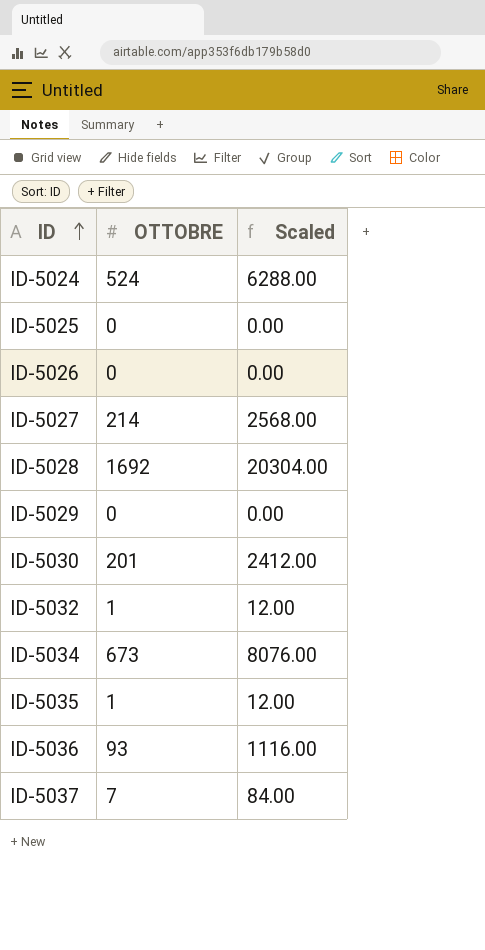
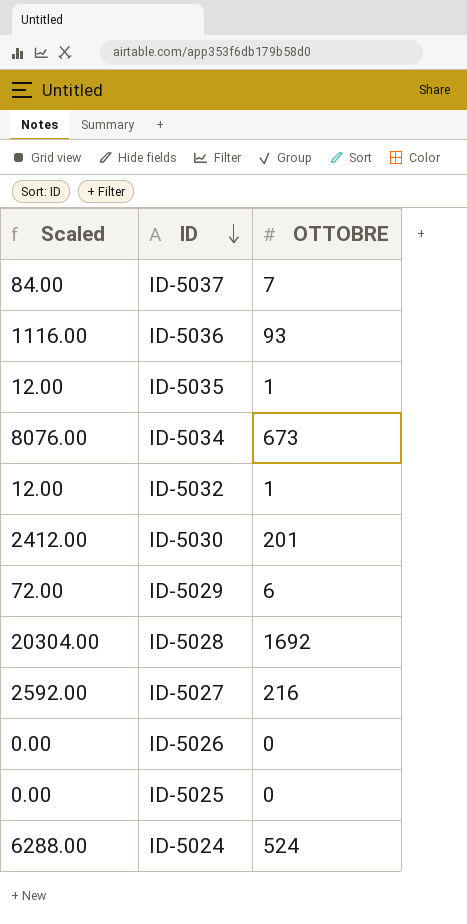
row order: ID ascending -> ID descending
column Scaled | position: 3 -> 1
ID-5029 | Scaled: 0.00 -> 72.00
ID-5029 | OTTOBRE: 0 -> 6
ID-5027 | Scaled: 2568.00 -> 2592.00
ID-5027 | OTTOBRE: 214 -> 216

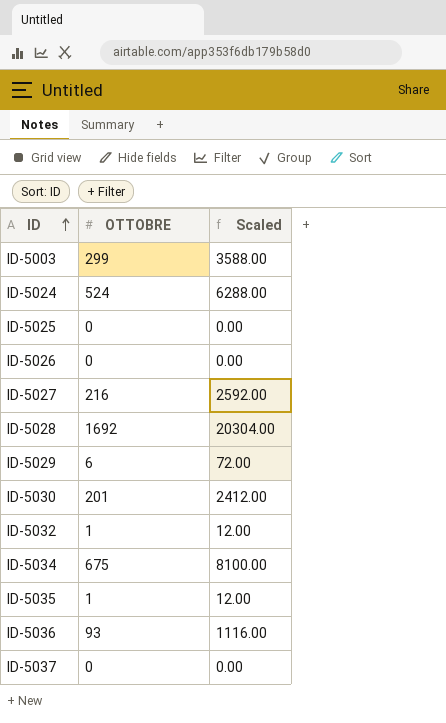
row order: ID descending -> ID ascending
column Scaled | position: 1 -> 3
row ID-5003: none -> 299 | 3588.00
ID-5034 | OTTOBRE: 673 -> 675
ID-5034 | Scaled: 8076.00 -> 8100.00
ID-5037 | OTTOBRE: 7 -> 0
ID-5037 | Scaled: 84.00 -> 0.00

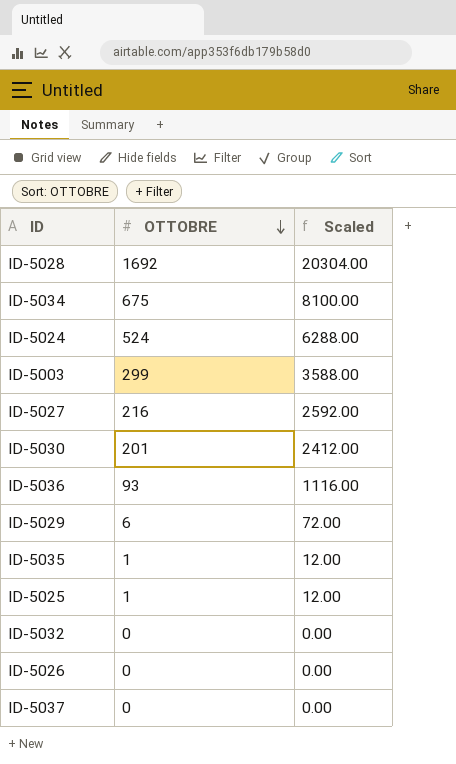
row order: ID ascending -> OTTOBRE descending
ID-5025 | OTTOBRE: 0 -> 1
ID-5025 | Scaled: 0.00 -> 12.00
ID-5032 | OTTOBRE: 1 -> 0
ID-5032 | Scaled: 12.00 -> 0.00

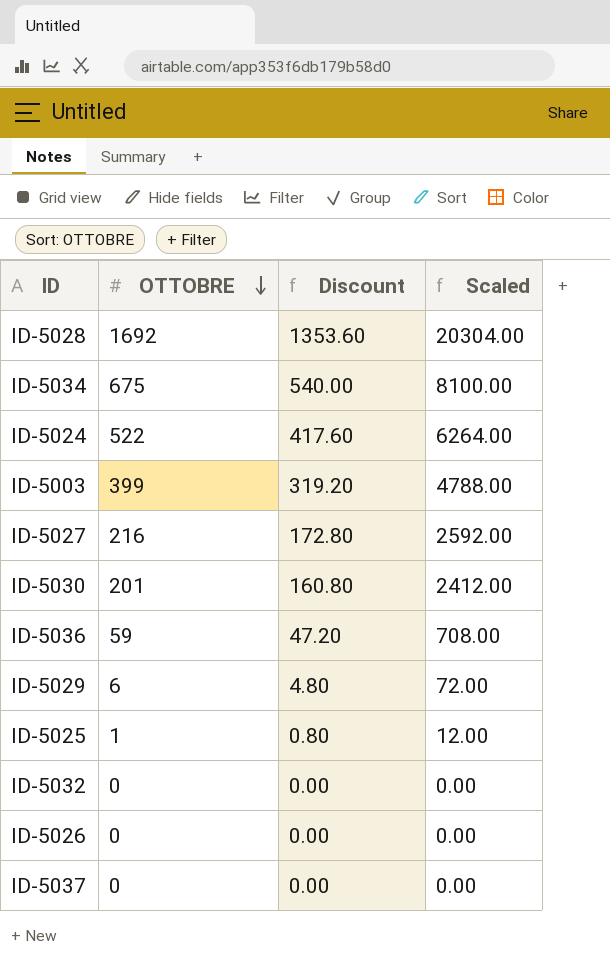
column Discount | formula: none -> [OTTOBRE] * 0.8
row ID-5035: 1 | 12.00 -> none
ID-5024 | OTTOBRE: 524 -> 522
ID-5024 | Scaled: 6288.00 -> 6264.00
ID-5003 | OTTOBRE: 299 -> 399
ID-5003 | Scaled: 3588.00 -> 4788.00
ID-5036 | OTTOBRE: 93 -> 59
ID-5036 | Scaled: 1116.00 -> 708.00

